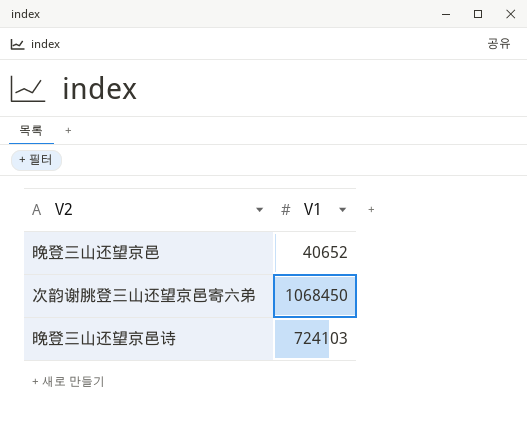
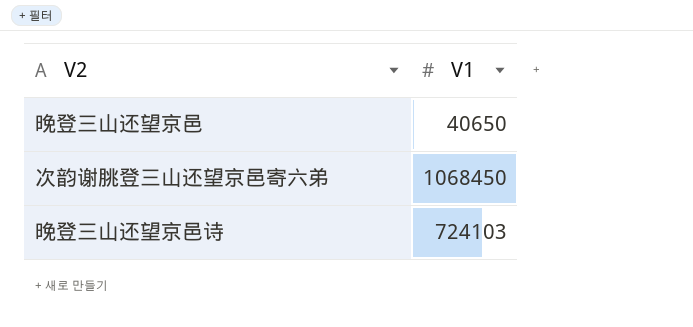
晚登三山还望京邑 | V1: 40652 -> 40650

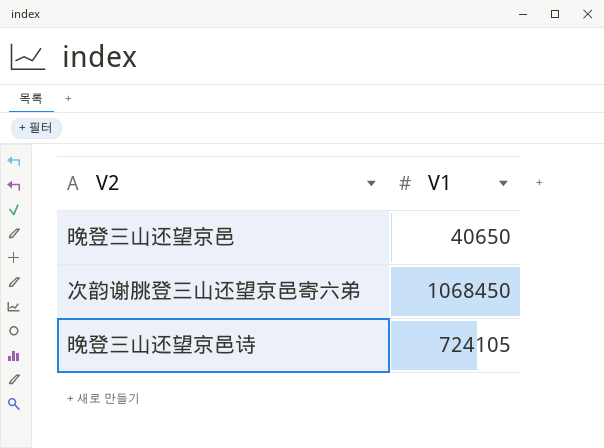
晚登三山还望京邑诗 | V1: 724103 -> 724105

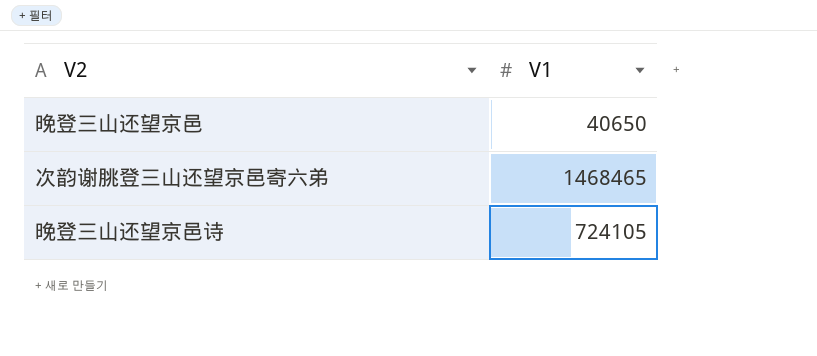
次韵谢朓登三山还望京邑寄六弟 | V1: 1068450 -> 1468465

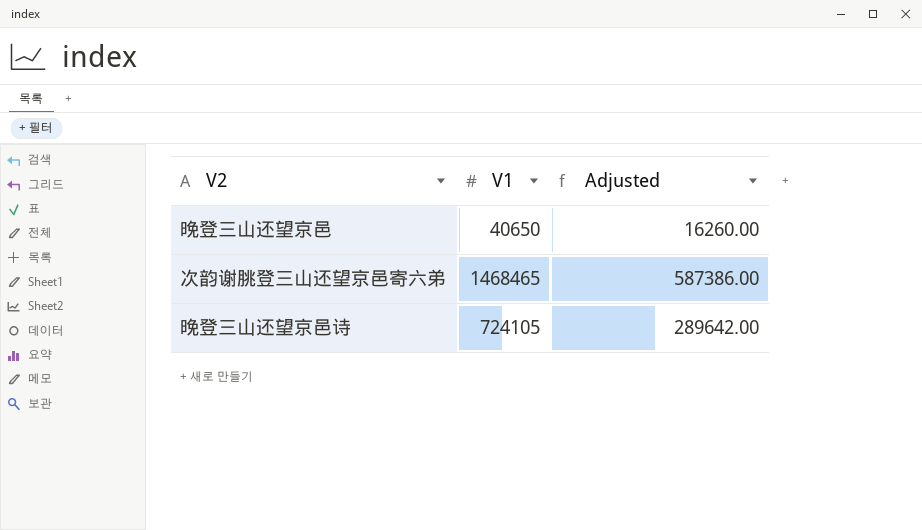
column Adjusted | formula: none -> [V1] * 0.4

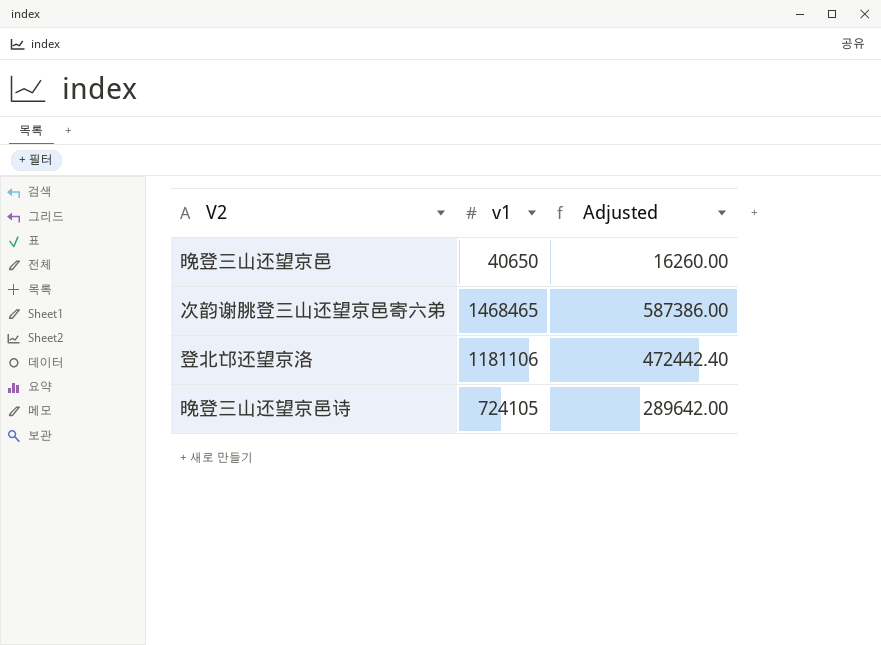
column name: V1 -> v1
row 登北邙还望京洛: none -> 1181106 | 472442.40

